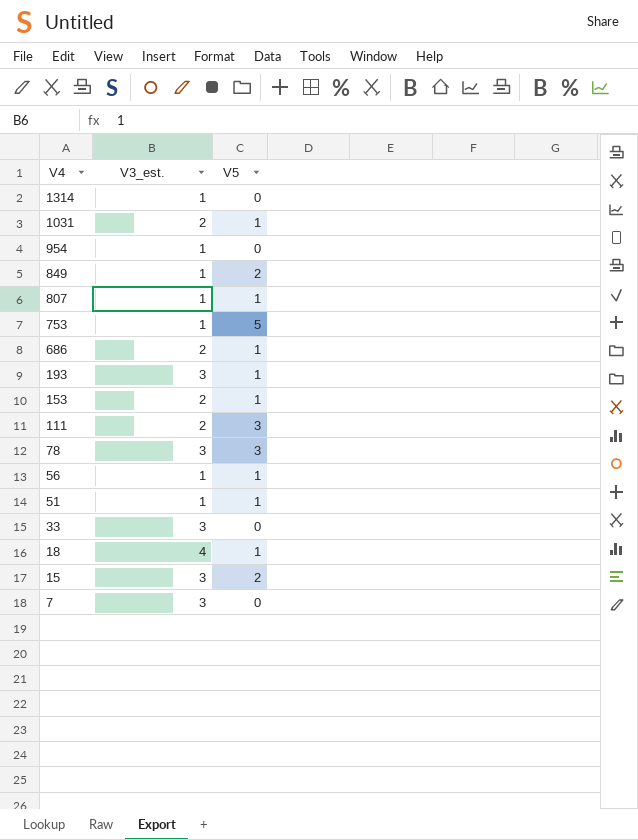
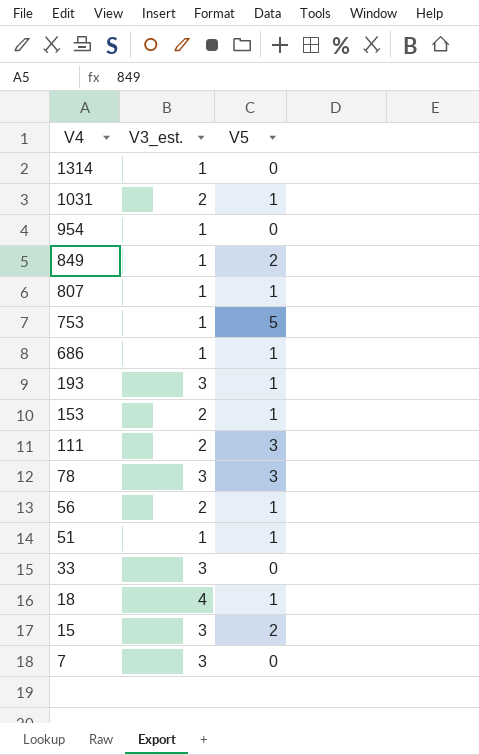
686 | V3_est.: 2 -> 1
56 | V3_est.: 1 -> 2

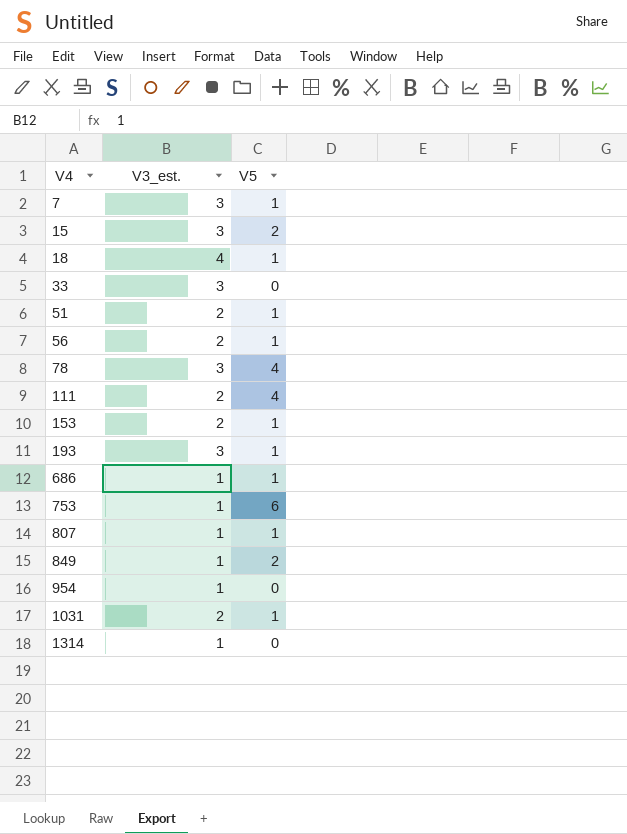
row order: V4 descending -> V4 ascending
7 | V5: 0 -> 1
51 | V3_est.: 1 -> 2
78 | V5: 3 -> 4
111 | V5: 3 -> 4
753 | V5: 5 -> 6

